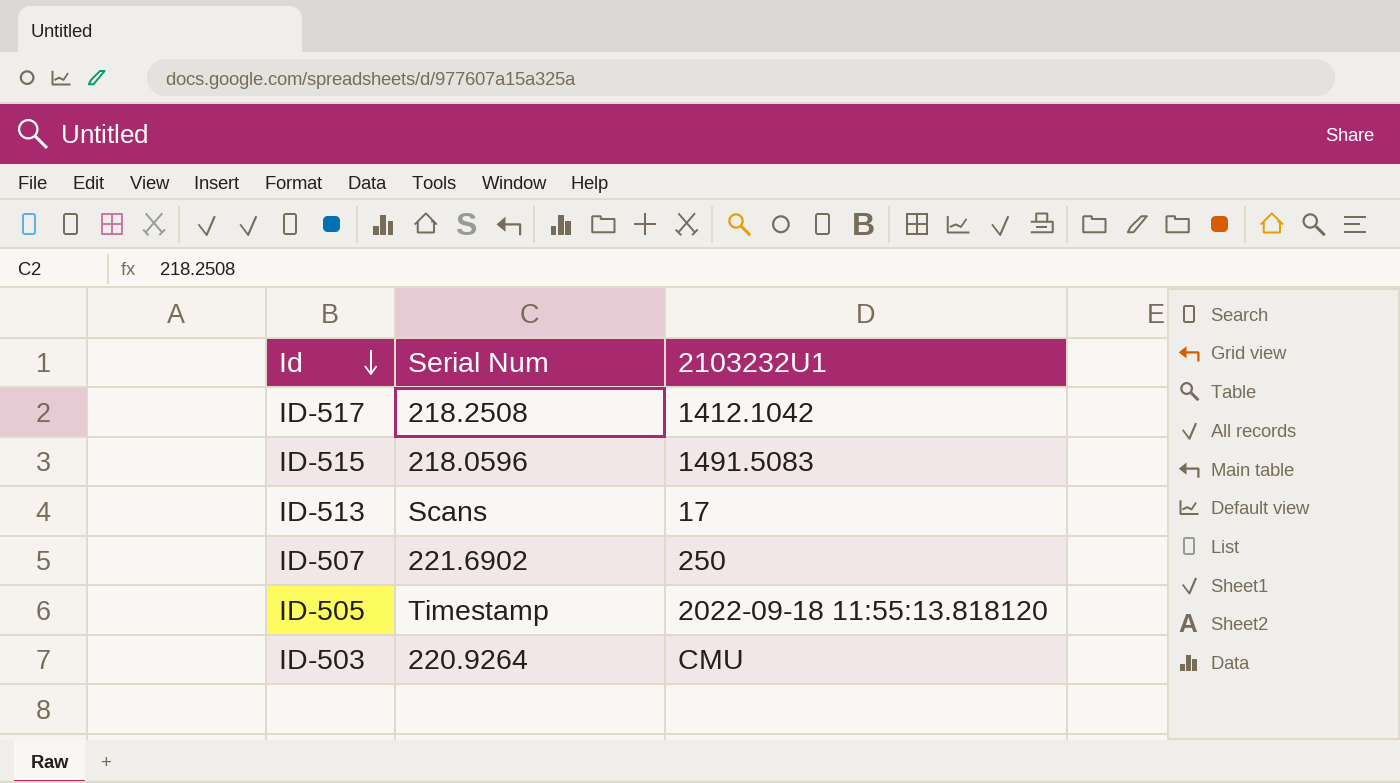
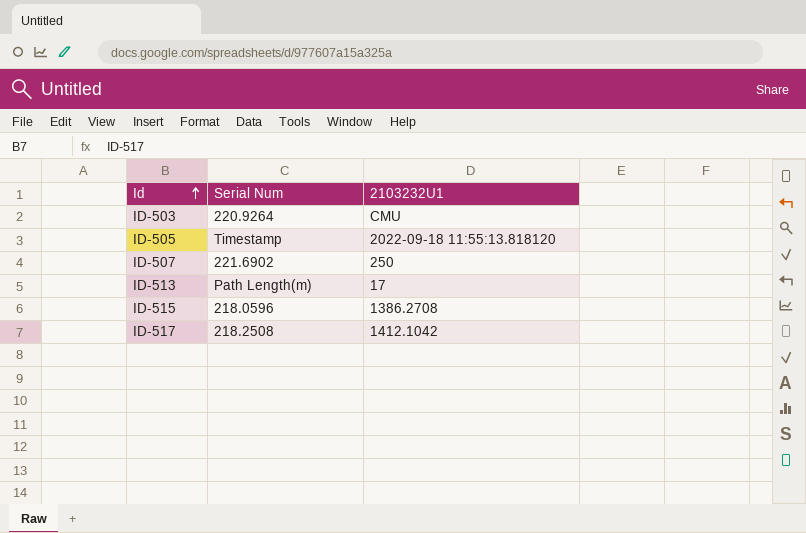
row order: Id descending -> Id ascending
ID-513 | Serial Num: Scans -> Path Length(m)
ID-515 | 2103232U1: 1491.5083 -> 1386.2708

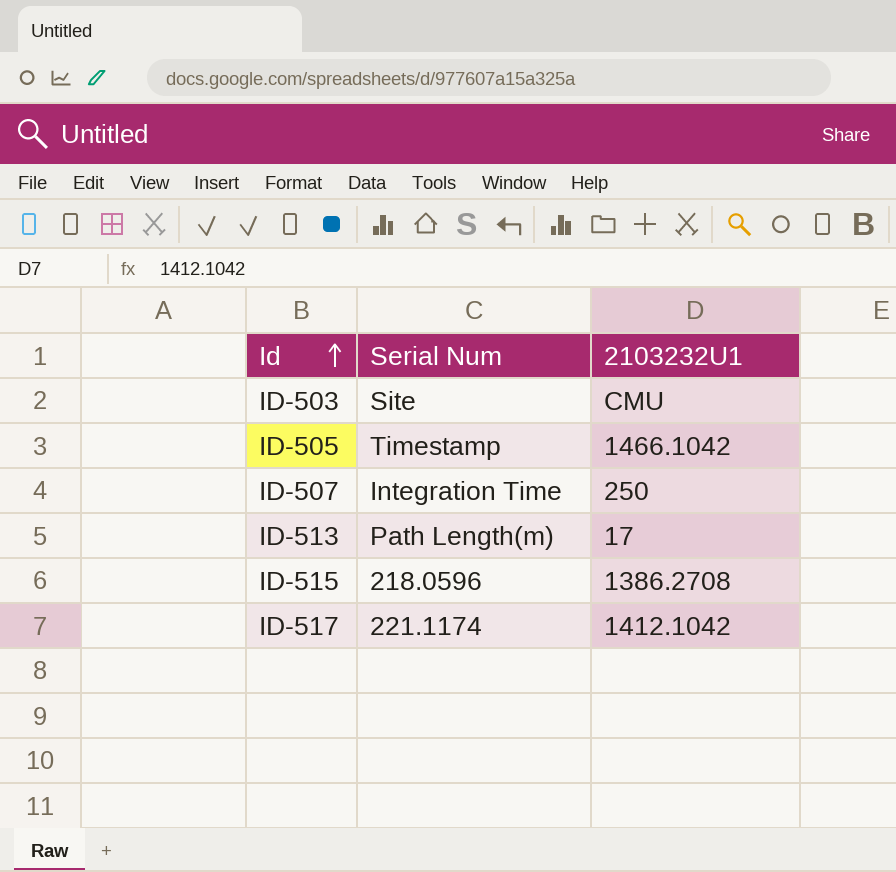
ID-503 | Serial Num: 220.9264 -> Site
ID-505 | 2103232U1: 2022-09-18 11:55:13.818120 -> 1466.1042
ID-507 | Serial Num: 221.6902 -> Integration Time
ID-517 | Serial Num: 218.2508 -> 221.1174

